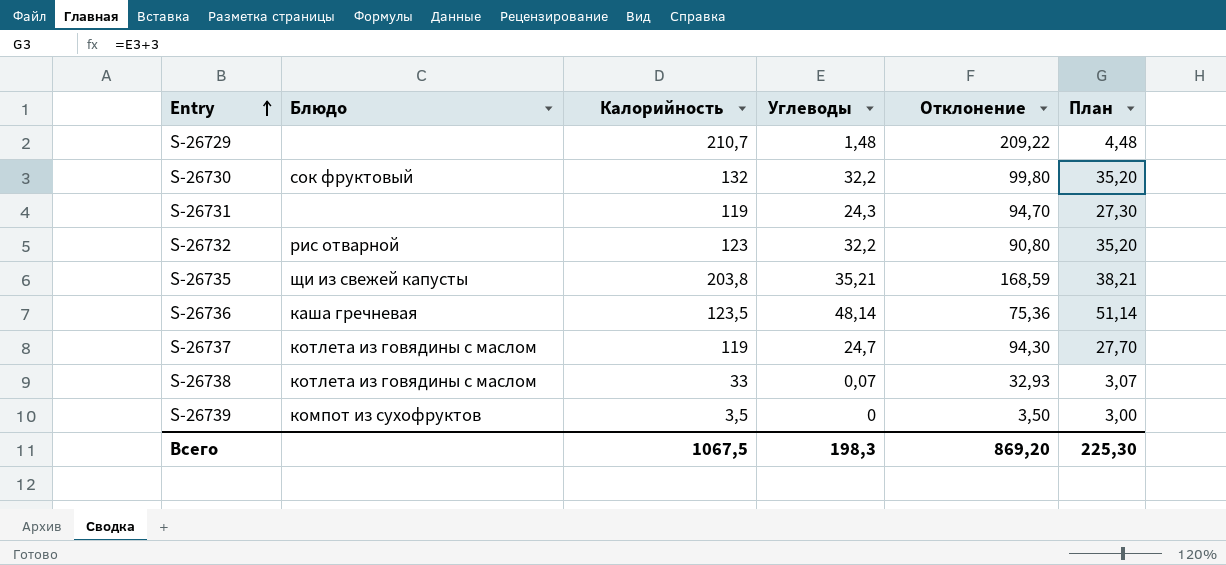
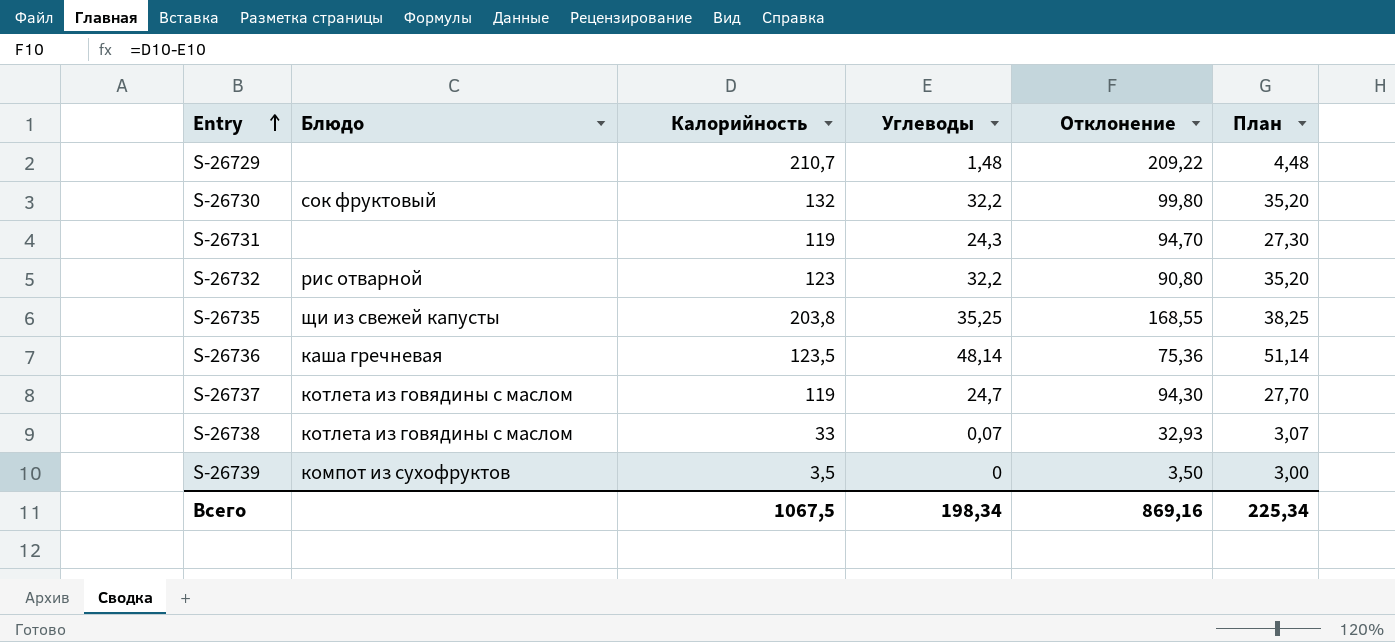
S-26735 | Углеводы: 35,21 -> 35,25
S-26735 | Отклонение: 168,59 -> 168,55
S-26735 | План: 38,21 -> 38,25
Всего | Углеводы: 198,3 -> 198,34
Всего | Отклонение: 869,20 -> 869,16
Всего | План: 225,30 -> 225,34

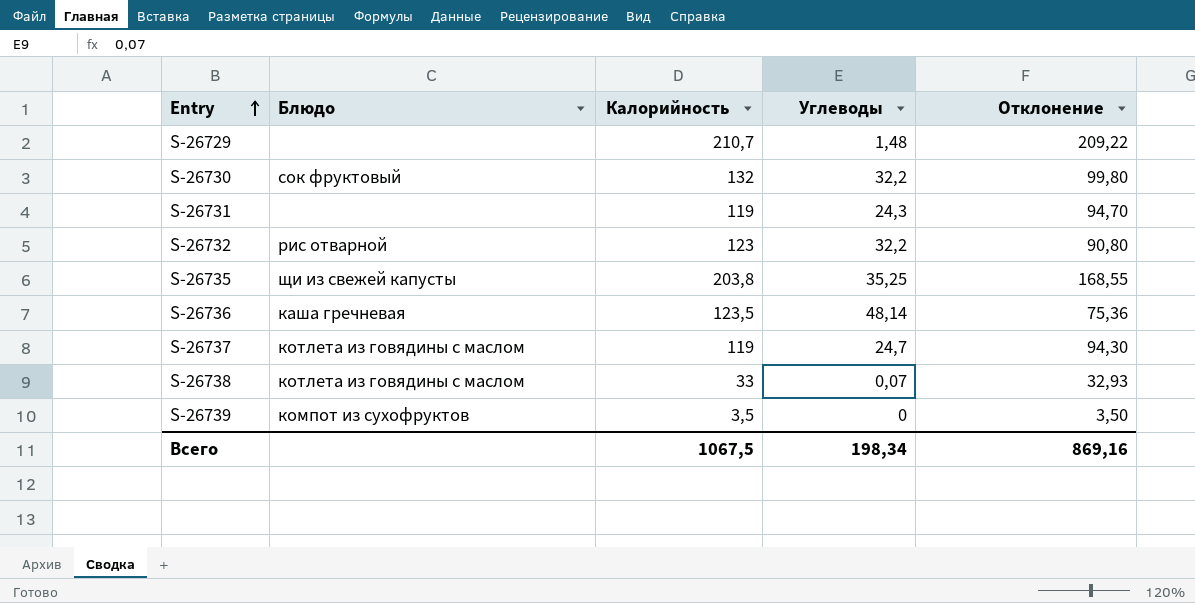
column План | formula: [Углеводы] + 3 -> none

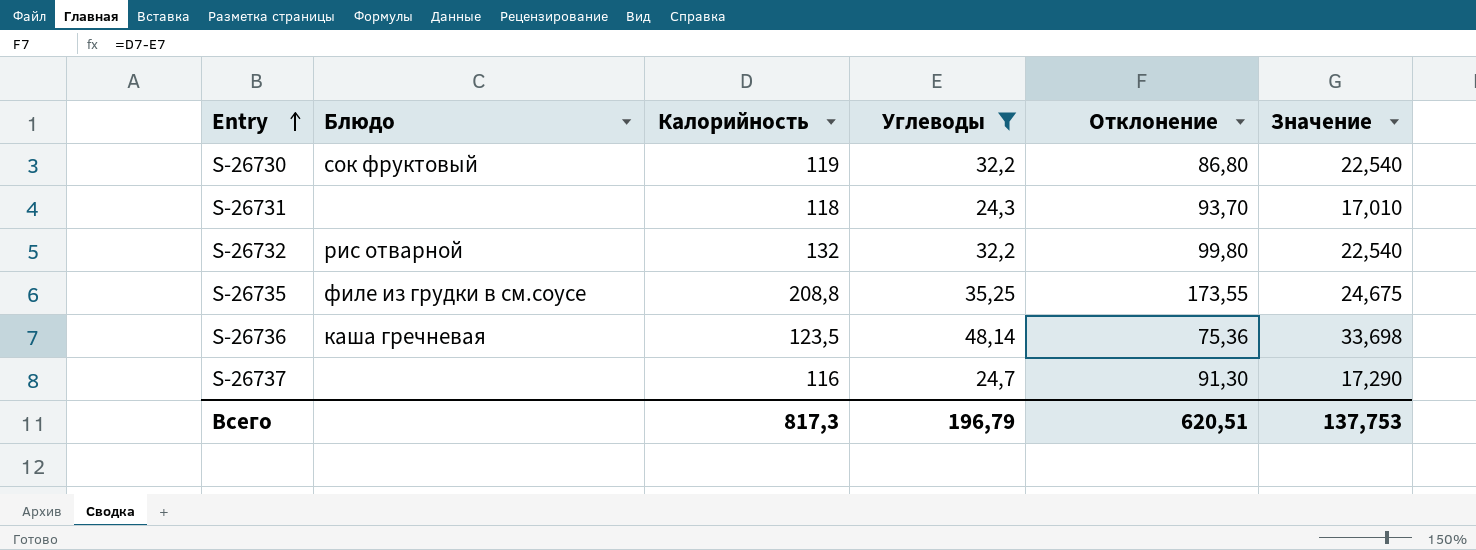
filter: none -> Углеводы >= 24,3
column Значение | formula: none -> [Углеводы] * 0,7
S-26730 | Калорийность: 132 -> 119
S-26730 | Отклонение: 99,80 -> 86,80
S-26731 | Калорийность: 119 -> 118
S-26731 | Отклонение: 94,70 -> 93,70
S-26732 | Калорийность: 123 -> 132
S-26732 | Отклонение: 90,80 -> 99,80
S-26735 | Блюдо: щи из свежей капусты -> филе из грудки в см.соусе
S-26735 | Калорийность: 203,8 -> 208,8
S-26735 | Отклонение: 168,55 -> 173,55
S-26737 | Блюдо: котлета из говядины с маслом -> none
S-26737 | Калорийность: 119 -> 116
S-26737 | Отклонение: 94,30 -> 91,30
Всего | Калорийность: 1067,5 -> 817,3
Всего | Углеводы: 198,34 -> 196,79
Всего | Отклонение: 869,16 -> 620,51

